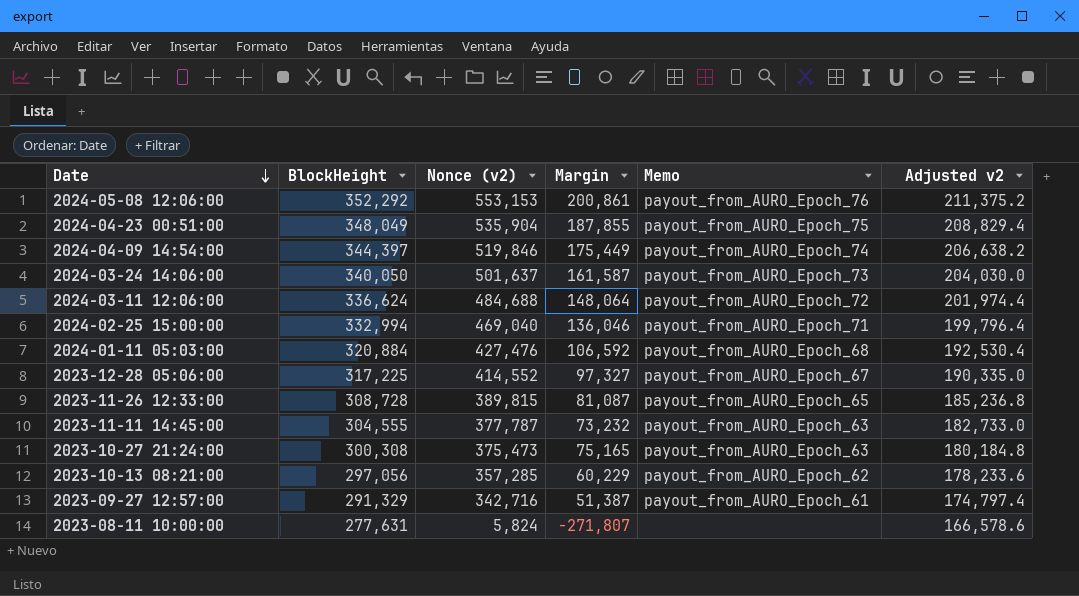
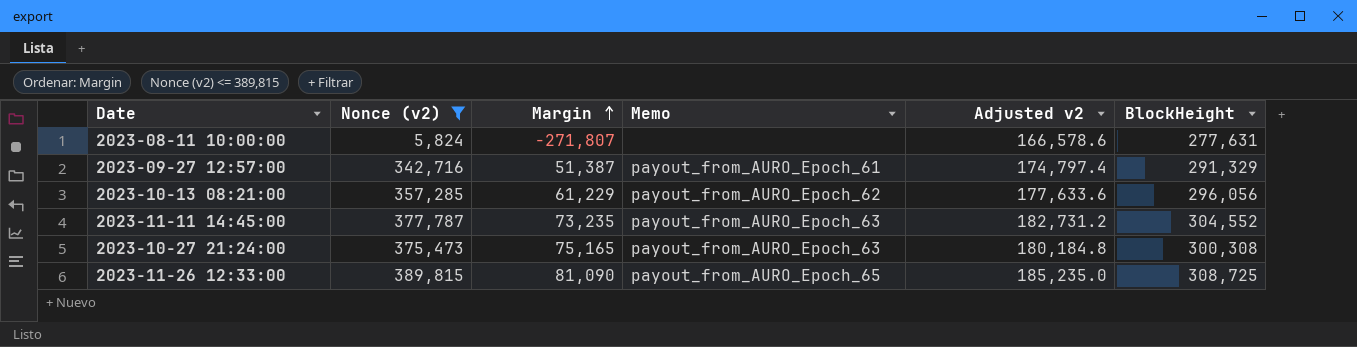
filter: none -> Nonce (v2) <= 389,815
row order: Date descending -> Margin ascending
column BlockHeight | position: 2 -> 6
2023-10-13 08:21:00 | Margin: 60,229 -> 61,229
2023-10-13 08:21:00 | Adjusted v2: 178,233.6 -> 177,633.6
2023-10-13 08:21:00 | BlockHeight: 297,056 -> 296,056
2023-11-11 14:45:00 | Margin: 73,232 -> 73,235
2023-11-11 14:45:00 | Adjusted v2: 182,733.0 -> 182,731.2
2023-11-11 14:45:00 | BlockHeight: 304,555 -> 304,552
2023-11-26 12:33:00 | Margin: 81,087 -> 81,090
2023-11-26 12:33:00 | Adjusted v2: 185,236.8 -> 185,235.0
2023-11-26 12:33:00 | BlockHeight: 308,728 -> 308,725

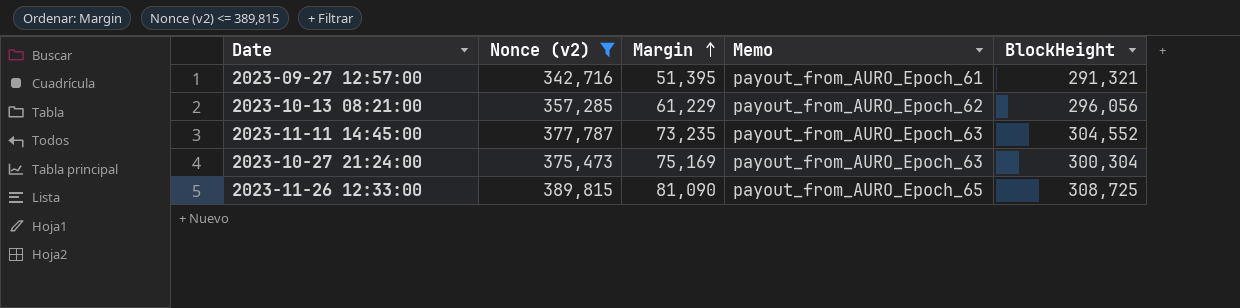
column Adjusted v2 | formula: [BlockHeight] * 0.6 -> none
row 2023-08-11 10:00:00: 5,824 | -271,807 | none | 166,578.6 | 277,631 -> none
2023-09-27 12:57:00 | Margin: 51,387 -> 51,395
2023-09-27 12:57:00 | BlockHeight: 291,329 -> 291,321
2023-10-27 21:24:00 | Margin: 75,165 -> 75,169
2023-10-27 21:24:00 | BlockHeight: 300,308 -> 300,304

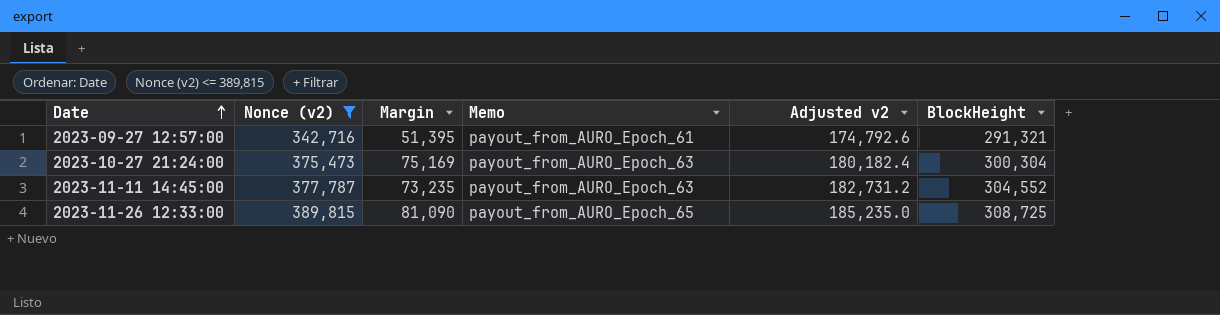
row order: Margin ascending -> Date ascending
column Adjusted v2 | formula: none -> [BlockHeight] * 0.6
row 2023-10-13 08:21:00: 357,285 | 61,229 | payout_from_AURO_Epoch_62 | 296,056 -> none

